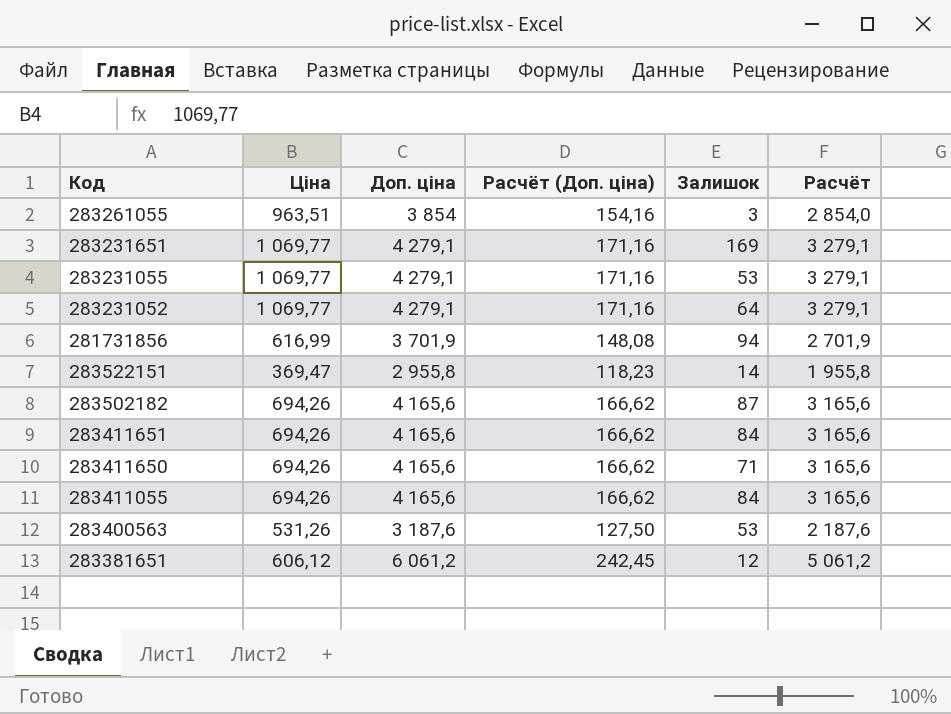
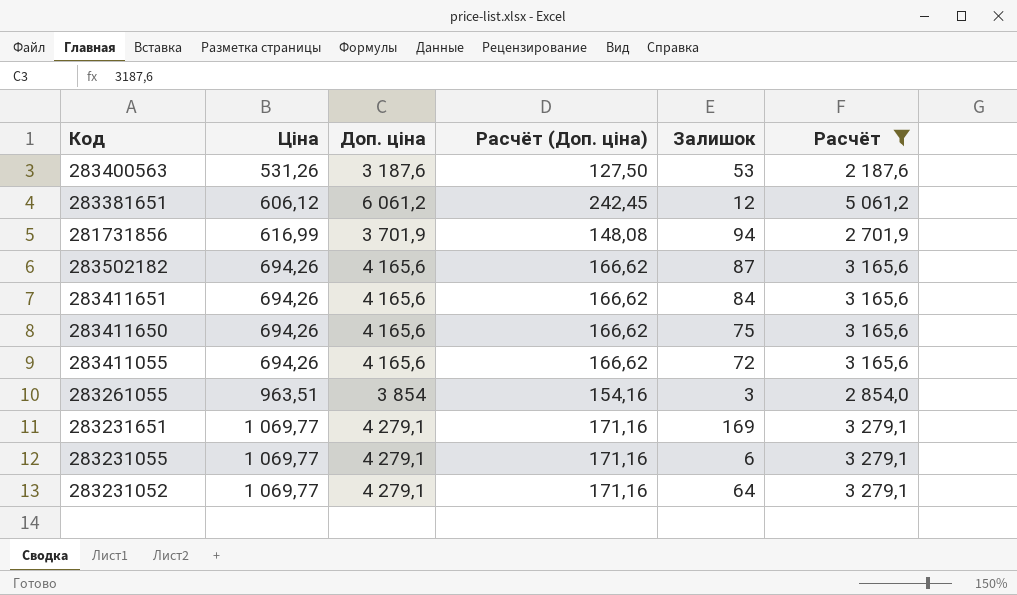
filter: none -> Расчёт != 1 955,8
row order: none -> Ціна ascending
283411650 | Залишок: 71 -> 75
283411055 | Залишок: 84 -> 72
283231055 | Залишок: 53 -> 6

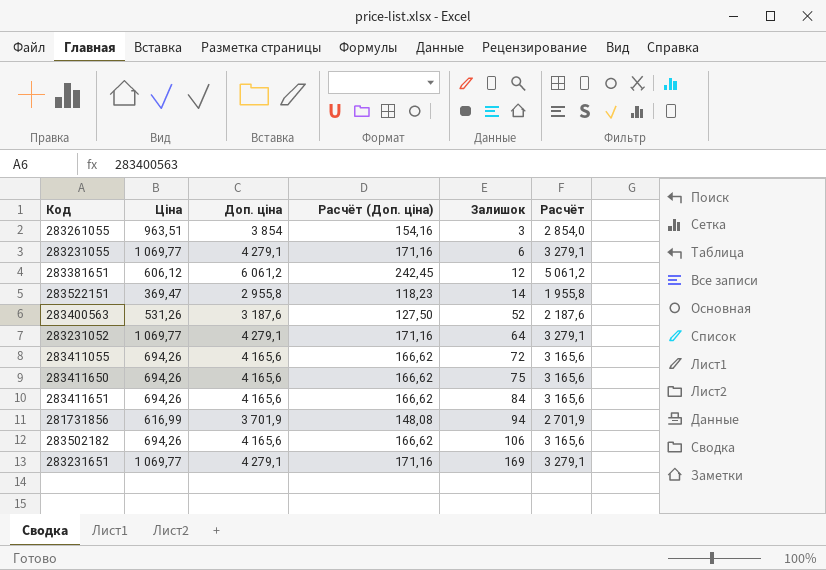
filter: Расчёт != 1 955,8 -> none
row order: Ціна ascending -> Залишок ascending
283400563 | Залишок: 53 -> 52
283502182 | Залишок: 87 -> 106

